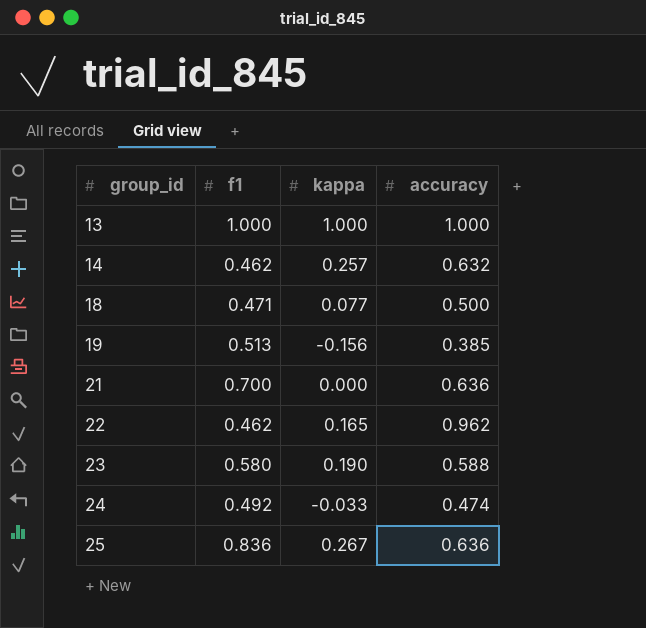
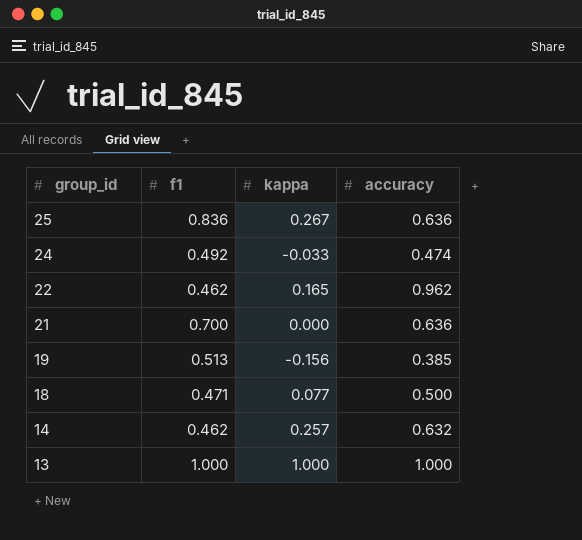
row order: group_id ascending -> group_id descending
row 23: 0.580 | 0.190 | 0.588 -> none

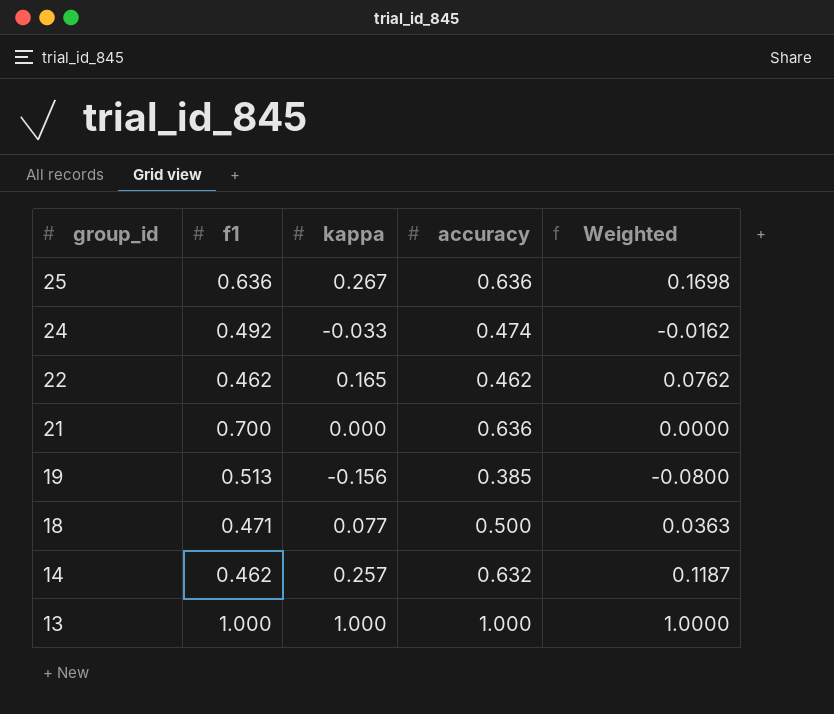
column Weighted | formula: none -> [f1] * [kappa]
25 | f1: 0.836 -> 0.636
22 | accuracy: 0.962 -> 0.462

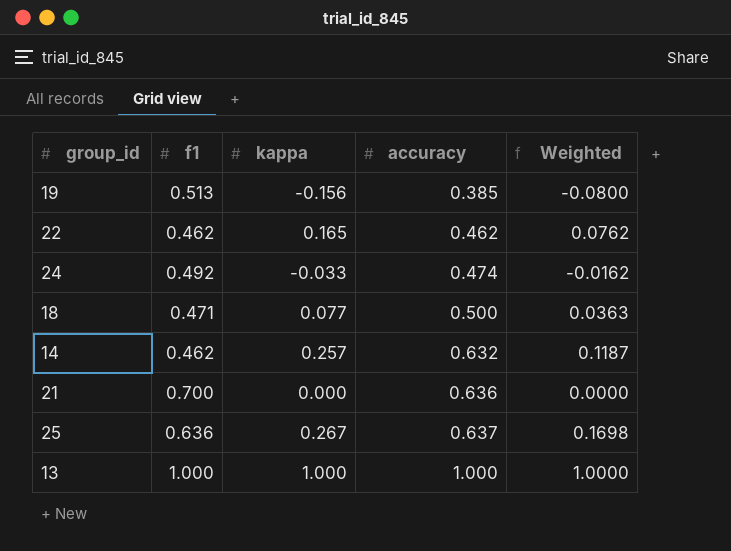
row order: group_id descending -> accuracy ascending
25 | accuracy: 0.636 -> 0.637

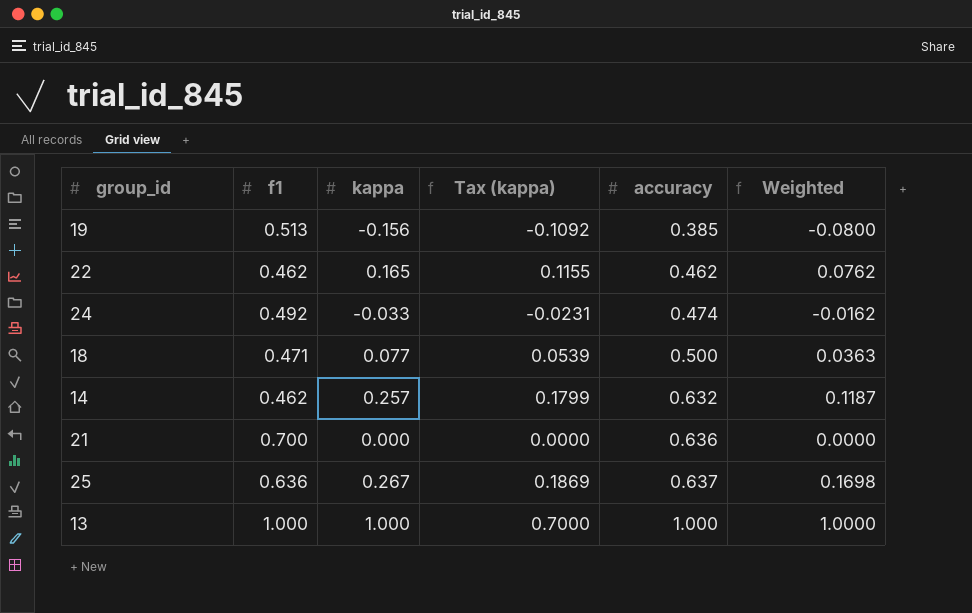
column Tax (kappa) | formula: none -> [kappa] * 0.7

